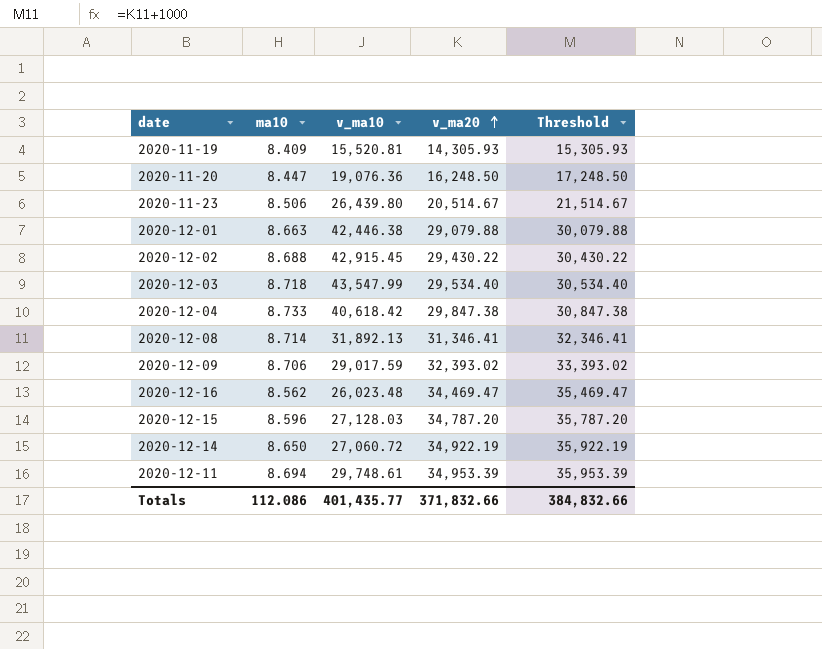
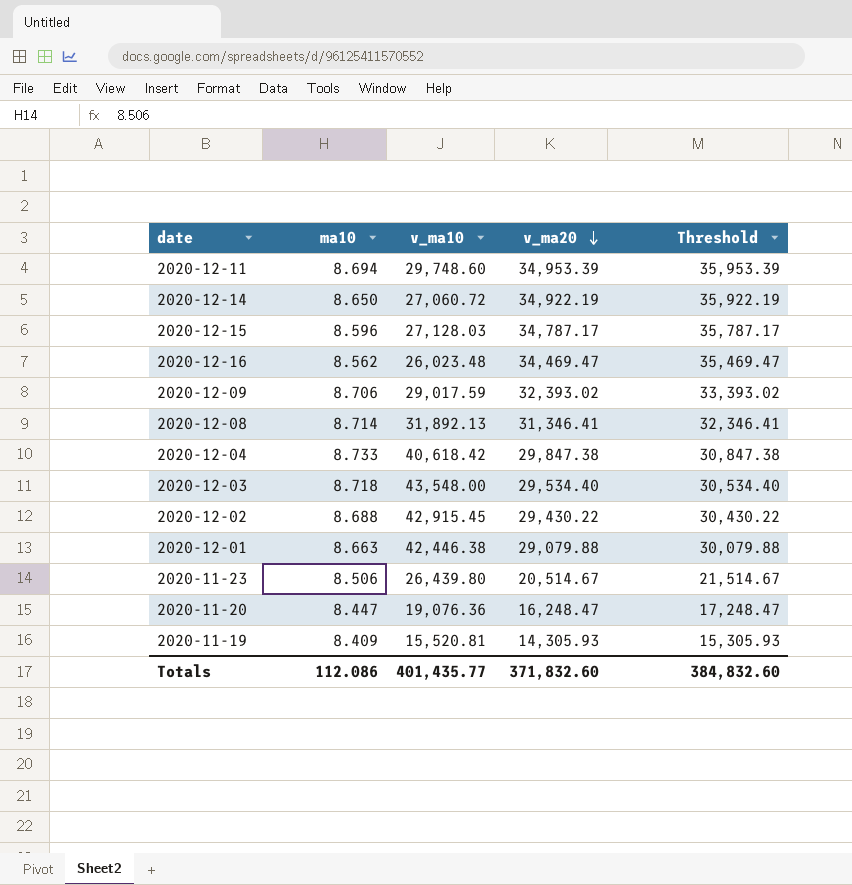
row order: v_ma20 ascending -> v_ma20 descending
2020-12-11 | v_ma10: 29,748.61 -> 29,748.60
2020-12-15 | v_ma20: 34,787.20 -> 34,787.17
2020-12-15 | Threshold: 35,787.20 -> 35,787.17
2020-12-03 | v_ma10: 43,547.99 -> 43,548.00
2020-11-20 | v_ma20: 16,248.50 -> 16,248.47
2020-11-20 | Threshold: 17,248.50 -> 17,248.47
Totals | v_ma20: 371,832.66 -> 371,832.60
Totals | Threshold: 384,832.66 -> 384,832.60

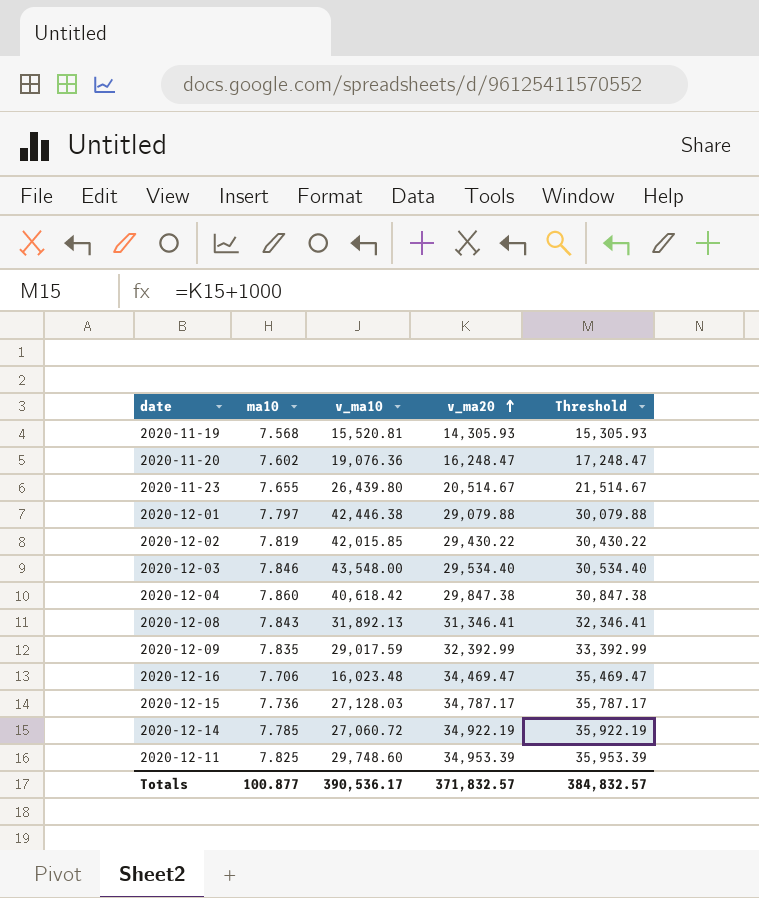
row order: v_ma20 descending -> v_ma20 ascending
2020-11-19 | ma10: 8.409 -> 7.568
2020-11-20 | ma10: 8.447 -> 7.602
2020-11-23 | ma10: 8.506 -> 7.655
2020-12-01 | ma10: 8.663 -> 7.797
2020-12-02 | ma10: 8.688 -> 7.819
2020-12-02 | v_ma10: 42,915.45 -> 42,015.85
2020-12-03 | ma10: 8.718 -> 7.846
2020-12-04 | ma10: 8.733 -> 7.860
2020-12-08 | ma10: 8.714 -> 7.843
2020-12-09 | ma10: 8.706 -> 7.835
2020-12-09 | v_ma20: 32,393.02 -> 32,392.99
2020-12-09 | Threshold: 33,393.02 -> 33,392.99
2020-12-16 | ma10: 8.562 -> 7.706
2020-12-16 | v_ma10: 26,023.48 -> 16,023.48
2020-12-15 | ma10: 8.596 -> 7.736
2020-12-14 | ma10: 8.650 -> 7.785
2020-12-11 | ma10: 8.694 -> 7.825
Totals | ma10: 112.086 -> 100.877
Totals | v_ma10: 401,435.77 -> 390,536.17
Totals | v_ma20: 371,832.60 -> 371,832.57
Totals | Threshold: 384,832.60 -> 384,832.57

